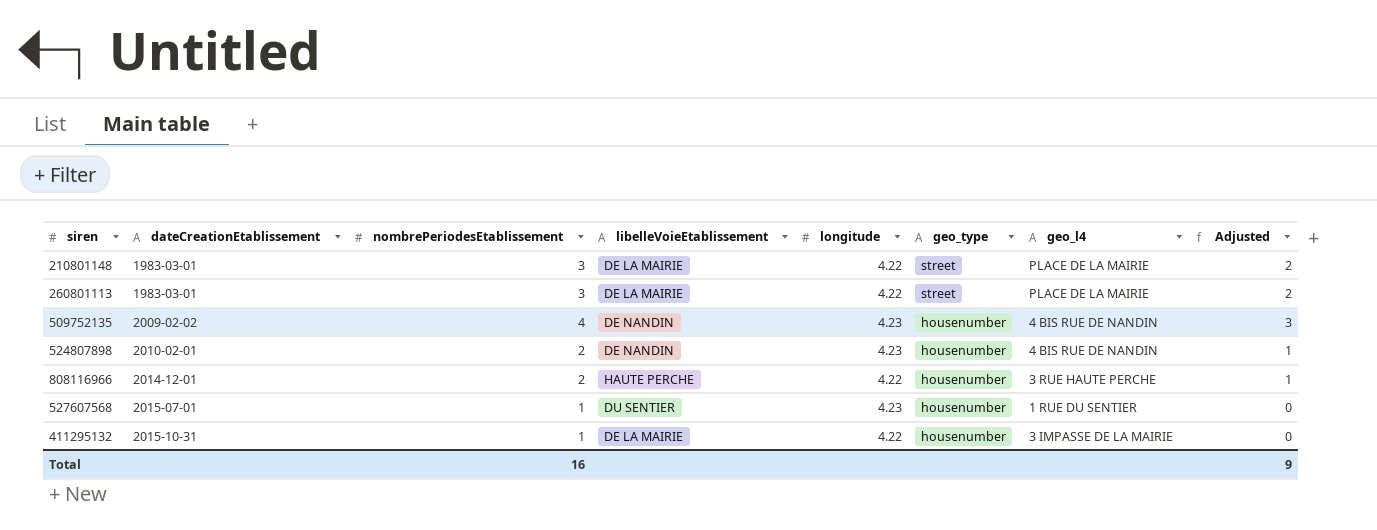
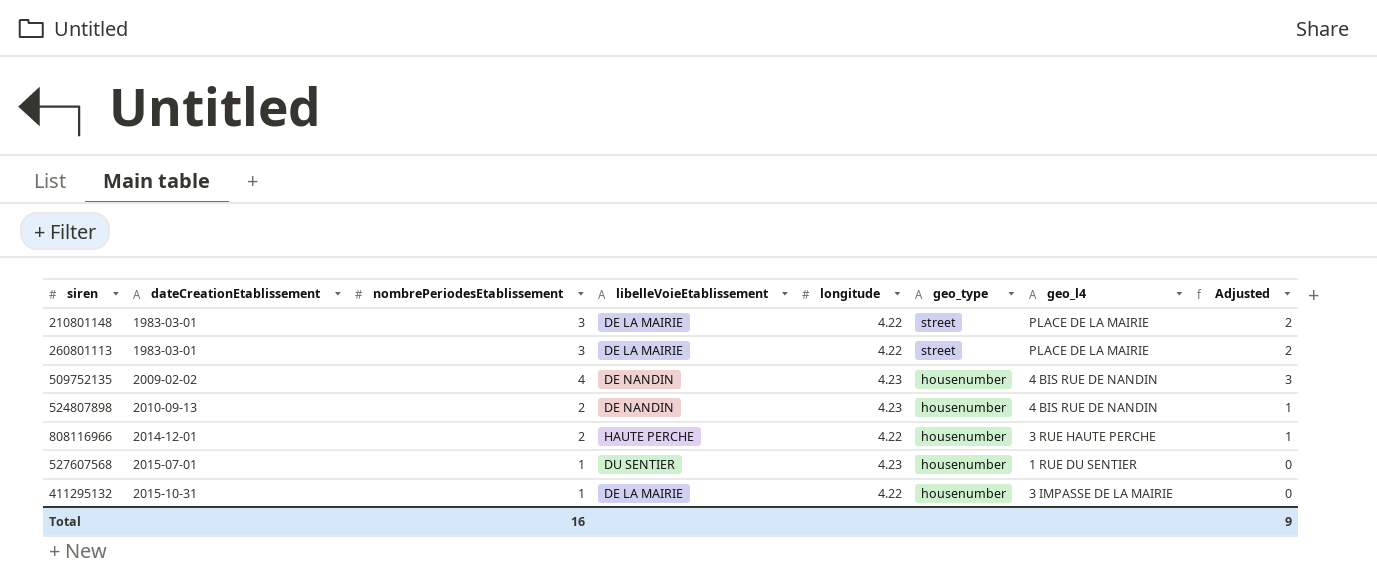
524807898 | dateCreationEtablissement: 2010-02-01 -> 2010-09-13

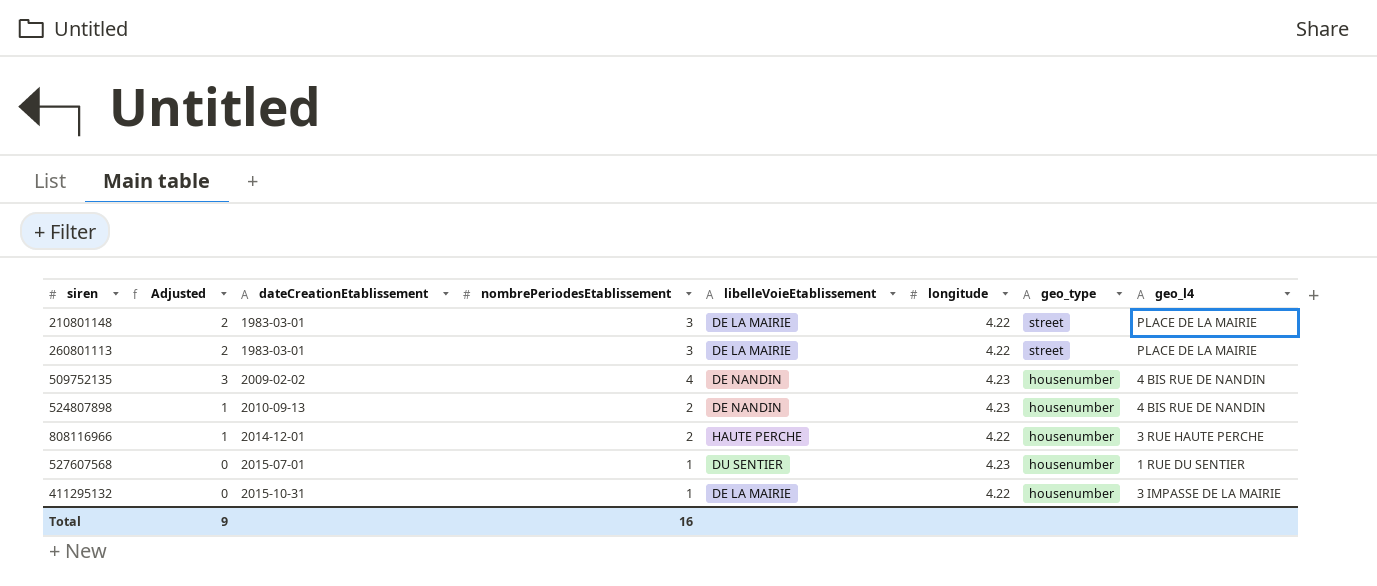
column Adjusted | position: 8 -> 2

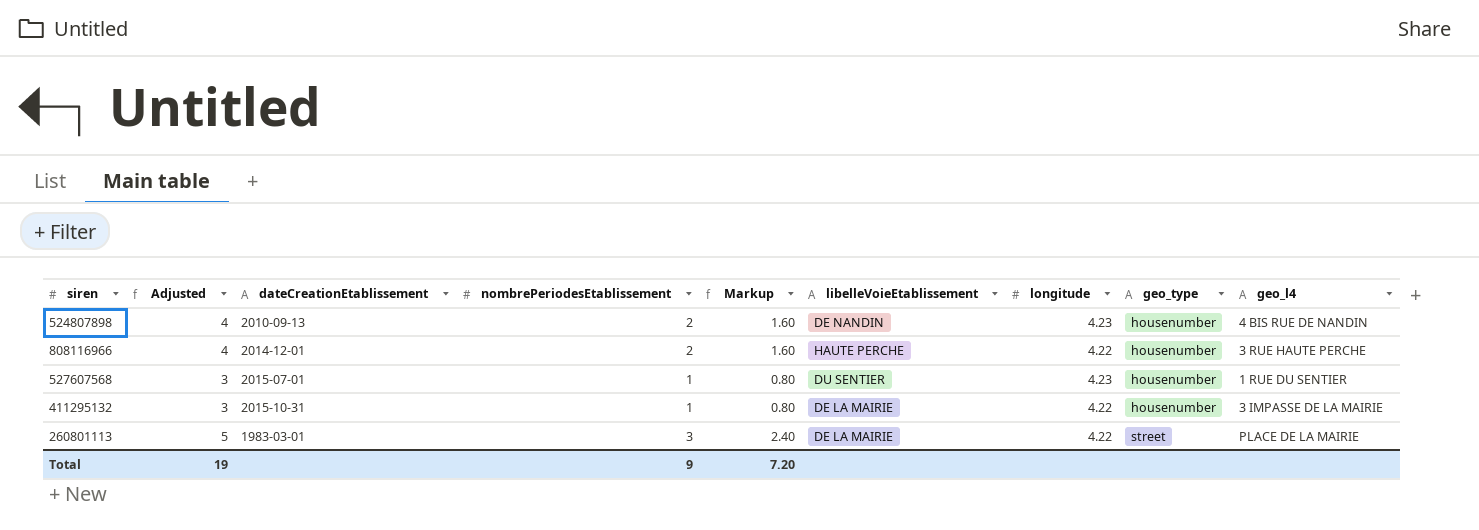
row order: dateCreationEtablissement ascending -> geo_type ascending
column Adjusted | formula: [nombrePeriodesEtablissement] - 1 -> [nombrePeriodesEtablissement] + 2
column Markup | formula: none -> [nombrePeriodesEtablissement] * 0.8
row 210801148: 2 | 1983-03-01 | 3 | DE LA MAIRIE | 4.22 | street | PLACE DE LA MAIRIE -> none
row 509752135: 3 | 2009-02-02 | 4 | DE NANDIN | 4.23 | housenumber | 4 BIS RUE DE NANDIN -> none
Total | Adjusted: 9 -> 19
Total | nombrePeriodesEtablissement: 16 -> 9

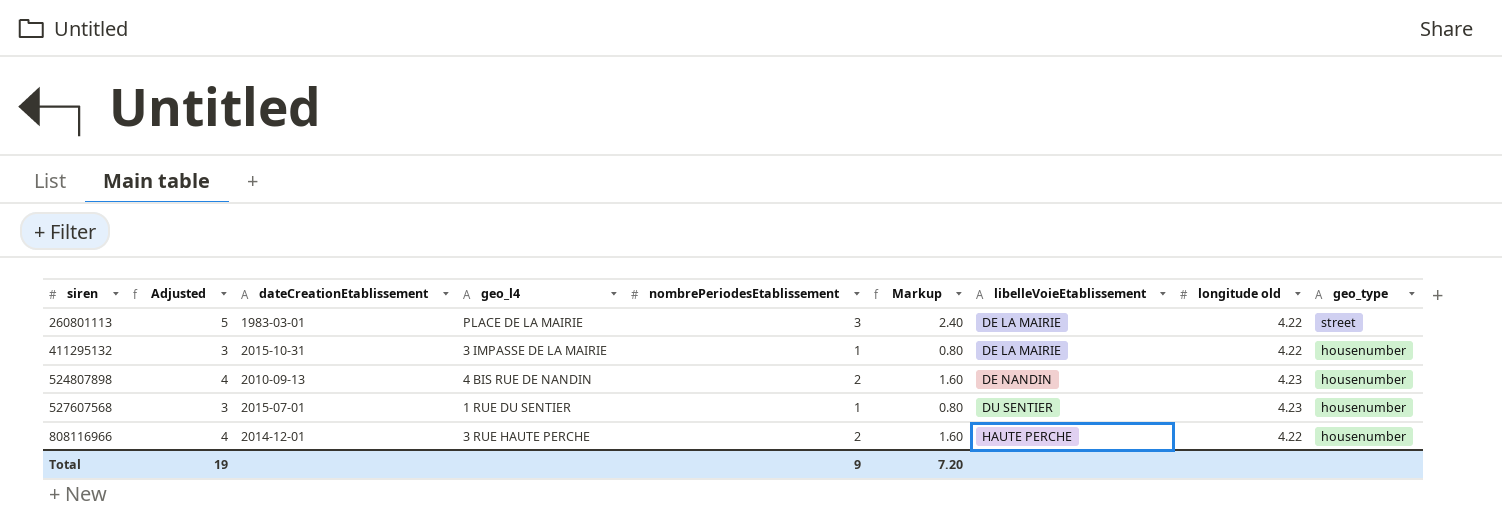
row order: geo_type ascending -> siren ascending
column geo_l4 | position: 9 -> 4
column name: longitude -> longitude old

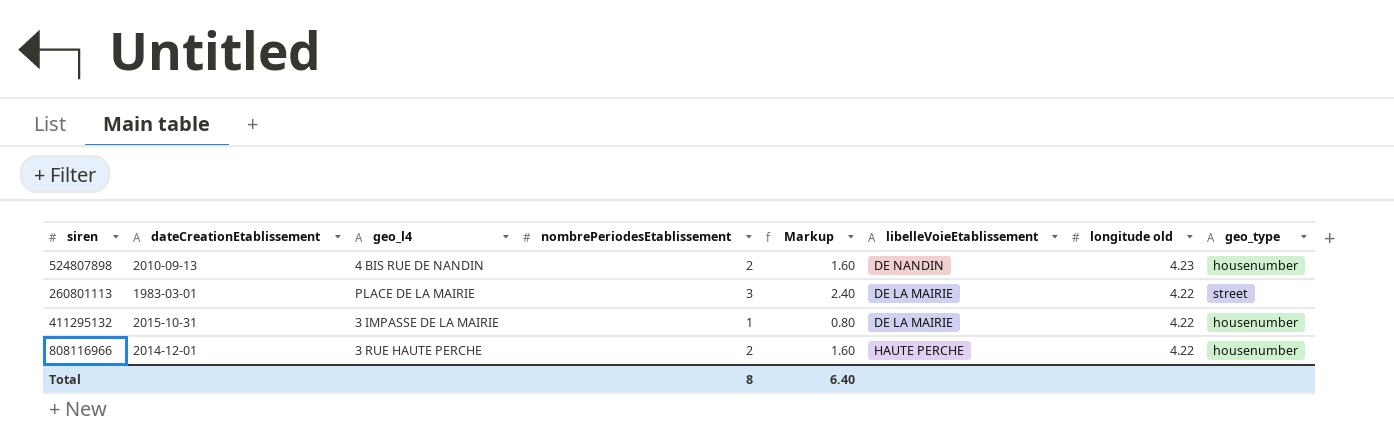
row order: siren ascending -> longitude old descending
column Adjusted | formula: [nombrePeriodesEtablissement] + 2 -> none
row 527607568: 3 | 2015-07-01 | 1 RUE DU SENTIER | 1 | 0.80 | DU SENTIER | 4.23 | housenumber -> none
Total | nombrePeriodesEtablissement: 9 -> 8
Total | Markup: 7.20 -> 6.40

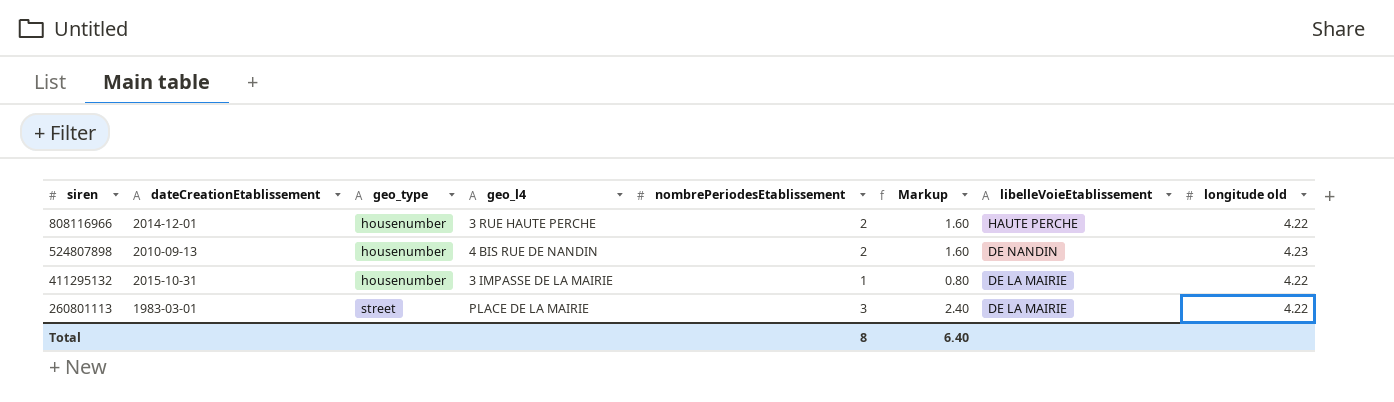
row order: longitude old descending -> siren descending
column geo_type | position: 8 -> 3

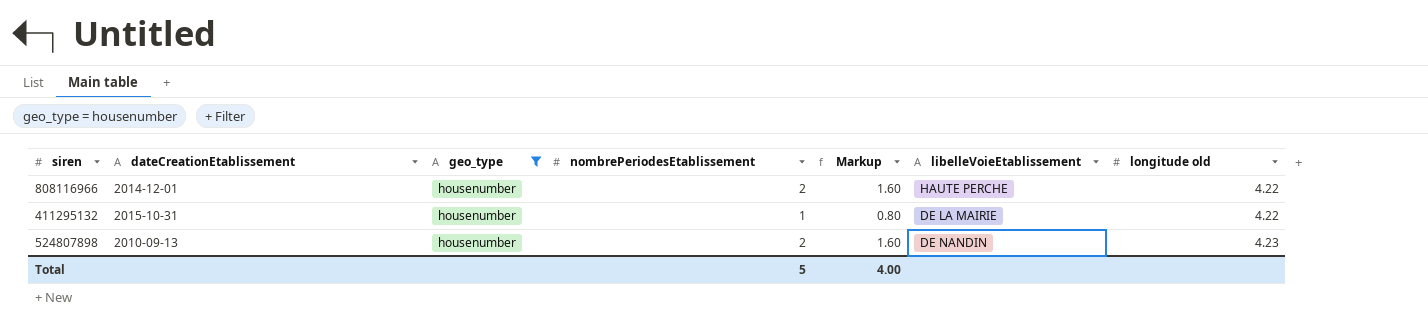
filter: none -> geo_type = housenumber
row order: siren descending -> longitude old ascending
column geo_l4 | position: 4 -> none
Total | nombrePeriodesEtablissement: 8 -> 5
Total | Markup: 6.40 -> 4.00

